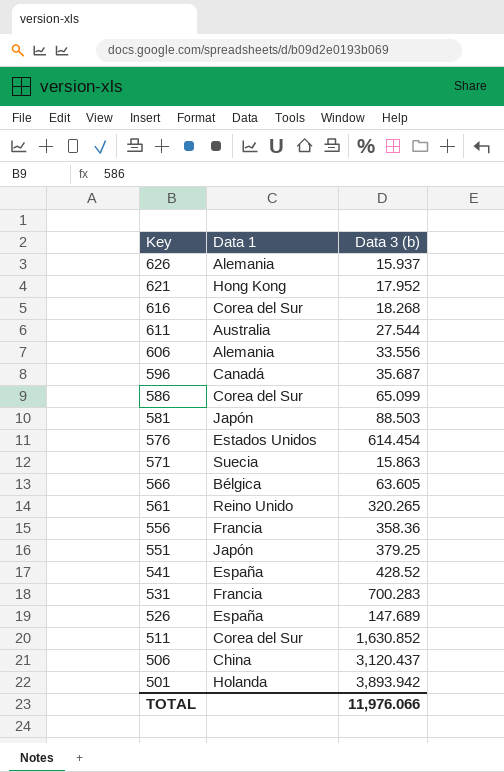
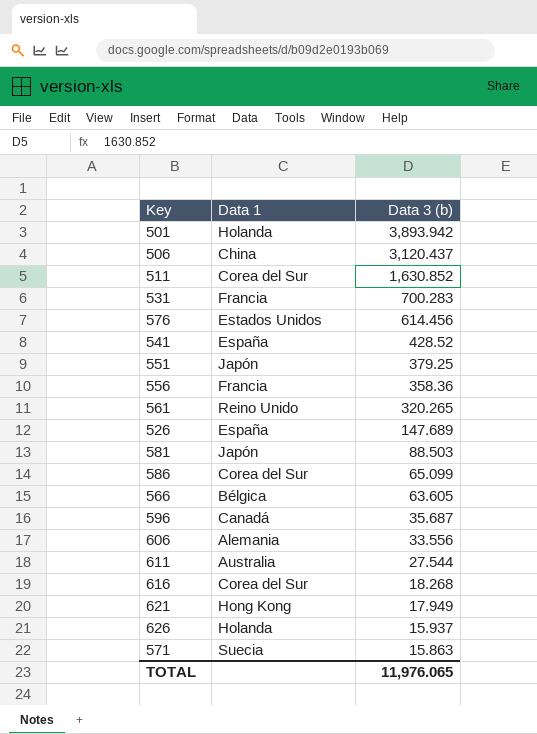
row order: Key descending -> Data 3 (b) descending
576 | Data 3 (b): 614.454 -> 614.456
621 | Data 3 (b): 17.952 -> 17.949
626 | Data 1: Alemania -> Holanda
TOTAL | Data 3 (b): 11,976.066 -> 11,976.065

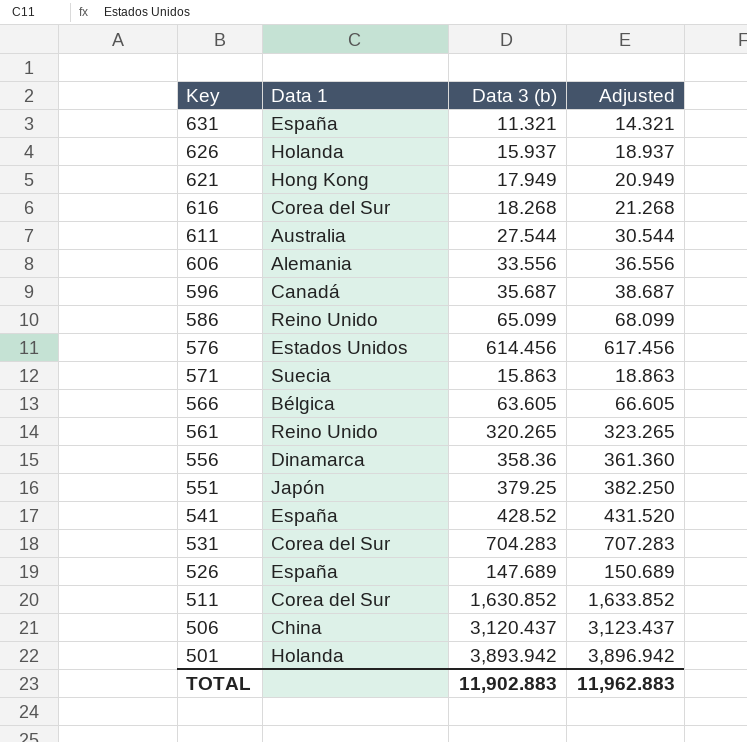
row order: Data 3 (b) descending -> Key descending
column Adjusted | formula: none -> [Data 3 (b)] + 3
row 581: Japón | 88.503 -> none
row 631: none -> España | 11.321 | 14.321
586 | Data 1: Corea del Sur -> Reino Unido
556 | Data 1: Francia -> Dinamarca
531 | Data 1: Francia -> Corea del Sur
531 | Data 3 (b): 700.283 -> 704.283
TOTAL | Data 3 (b): 11,976.065 -> 11,902.883

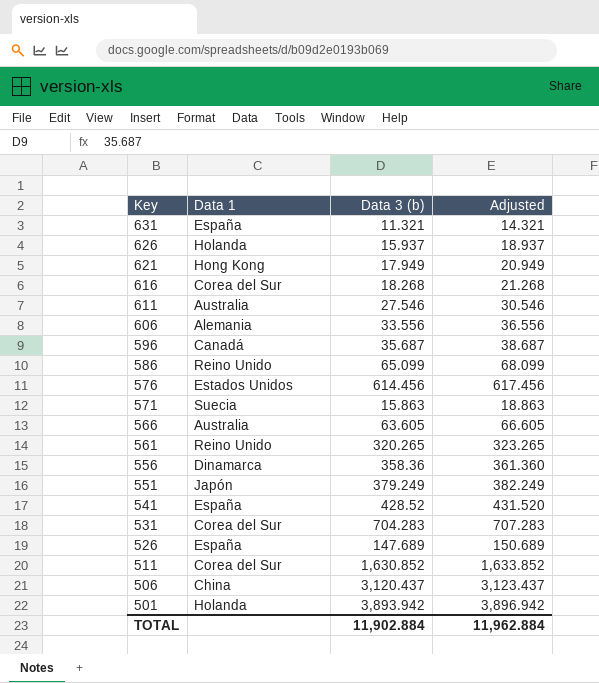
611 | Data 3 (b): 27.544 -> 27.546
611 | Adjusted: 30.544 -> 30.546
566 | Data 1: Bélgica -> Australia
551 | Data 3 (b): 379.25 -> 379.249
551 | Adjusted: 382.250 -> 382.249
TOTAL | Data 3 (b): 11,902.883 -> 11,902.884
TOTAL | Adjusted: 11,962.883 -> 11,962.884

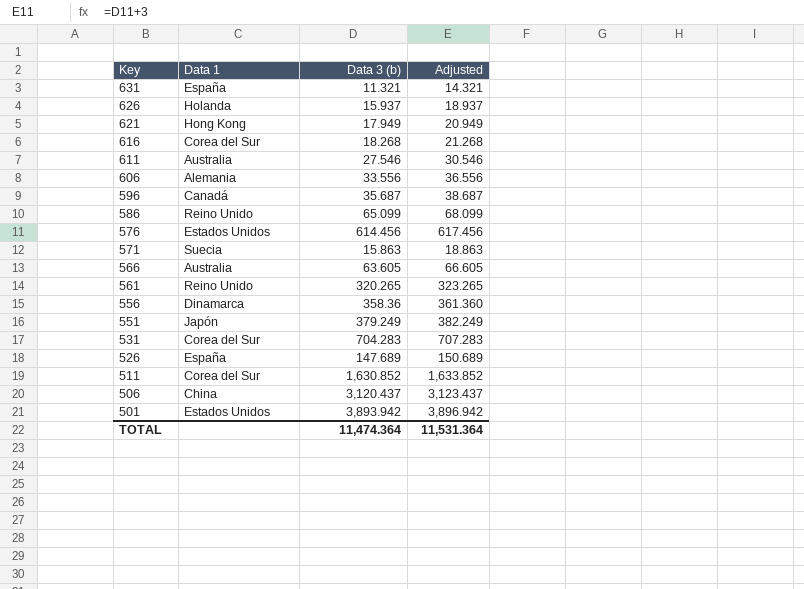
row 541: España | 428.52 | 431.520 -> none
501 | Data 1: Holanda -> Estados Unidos
TOTAL | Data 3 (b): 11,902.884 -> 11,474.364
TOTAL | Adjusted: 11,962.884 -> 11,531.364

